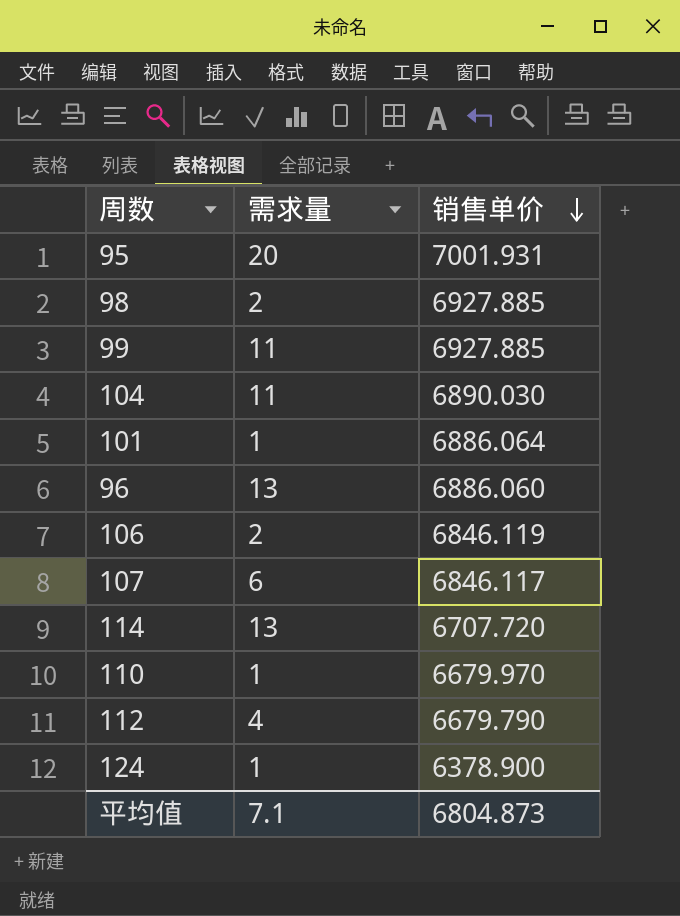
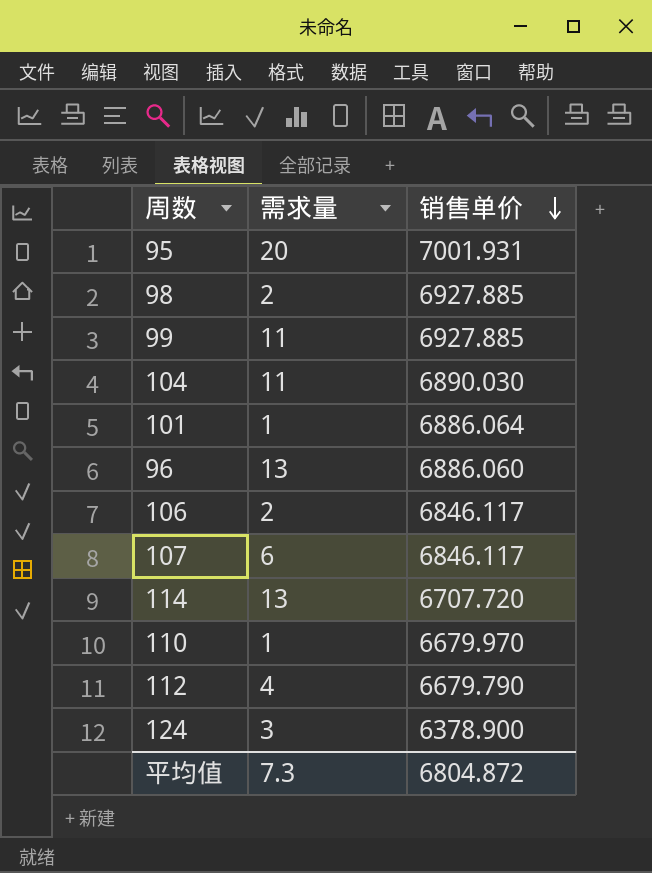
106 | 销售单价: 6846.119 -> 6846.117
124 | 需求量: 1 -> 3
平均值 | 需求量: 7.1 -> 7.3
平均值 | 销售单价: 6804.873 -> 6804.872

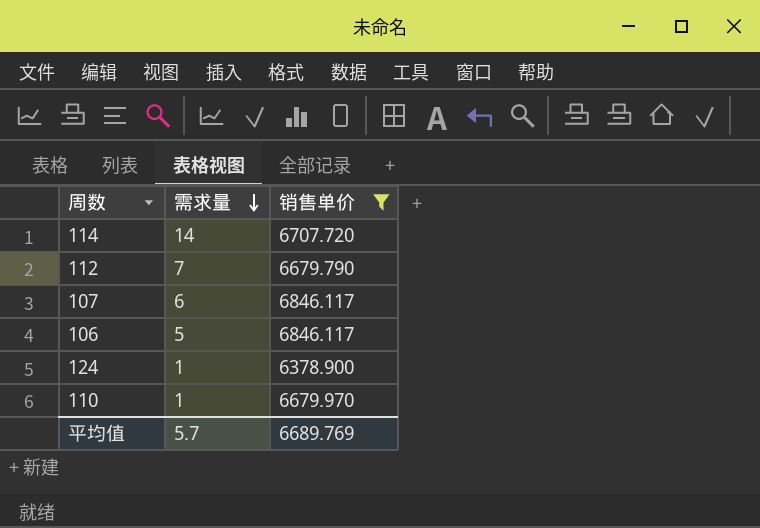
filter: none -> 销售单价 <= 6846.117
row order: 销售单价 descending -> 需求量 descending
114 | 需求量: 13 -> 14
112 | 需求量: 4 -> 7
106 | 需求量: 2 -> 5
124 | 需求量: 3 -> 1
平均值 | 需求量: 7.3 -> 5.7
平均值 | 销售单价: 6804.872 -> 6689.769

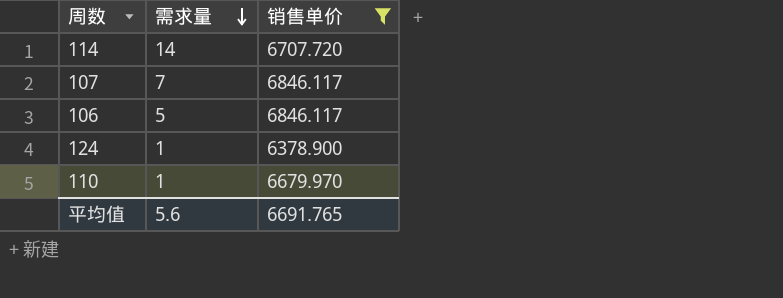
row 112: 7 | 6679.790 -> none
107 | 需求量: 6 -> 7
平均值 | 需求量: 5.7 -> 5.6
平均值 | 销售单价: 6689.769 -> 6691.765

